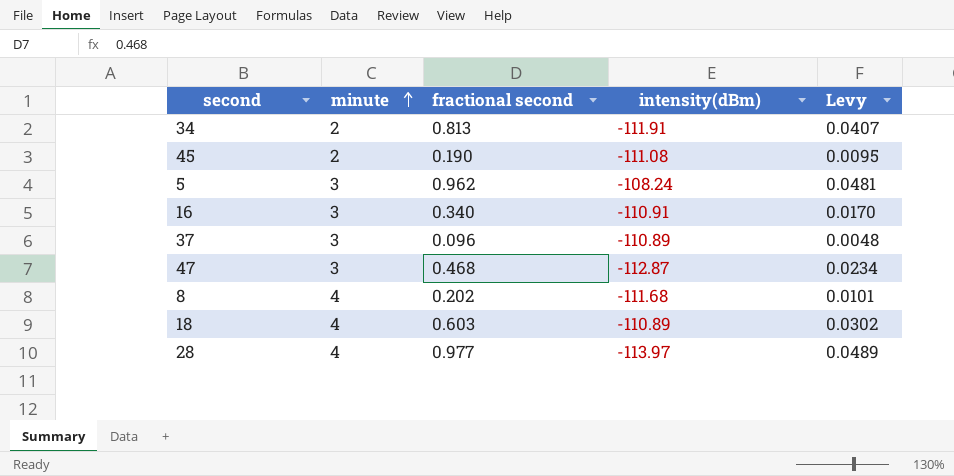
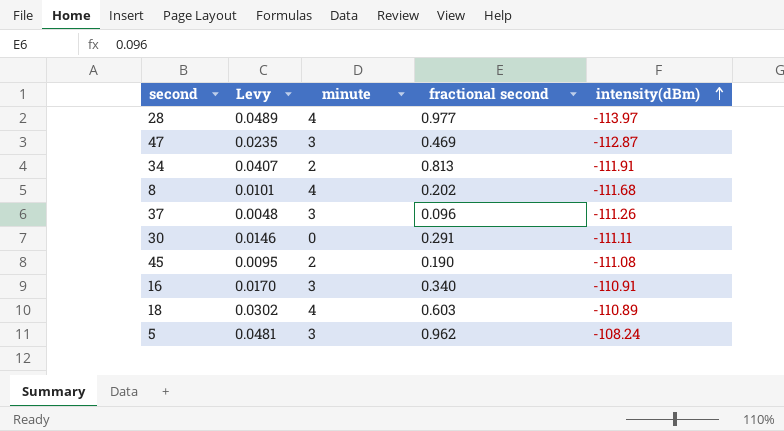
row order: minute ascending -> intensity(dBm) ascending
column Levy | position: 5 -> 2
47 | Levy: 0.0234 -> 0.0235
47 | fractional second: 0.468 -> 0.469
37 | intensity(dBm): -110.89 -> -111.26
row 30: none -> 0.0146 | 0 | 0.291 | -111.11

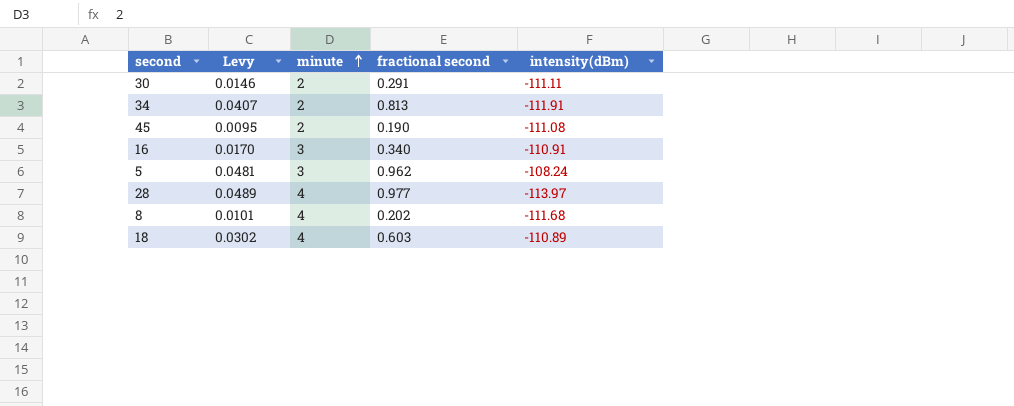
row order: intensity(dBm) ascending -> minute ascending
row 47: 0.0235 | 3 | 0.469 | -112.87 -> none
row 37: 0.0048 | 3 | 0.096 | -111.26 -> none
30 | minute: 0 -> 2

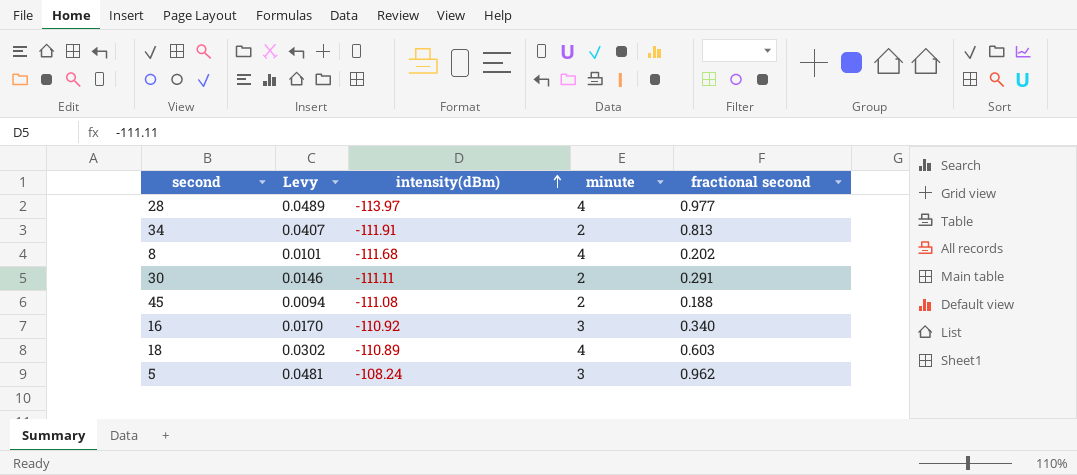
row order: minute ascending -> intensity(dBm) ascending
column intensity(dBm) | position: 5 -> 3
45 | Levy: 0.0095 -> 0.0094
45 | fractional second: 0.190 -> 0.188
16 | intensity(dBm): -110.91 -> -110.92

